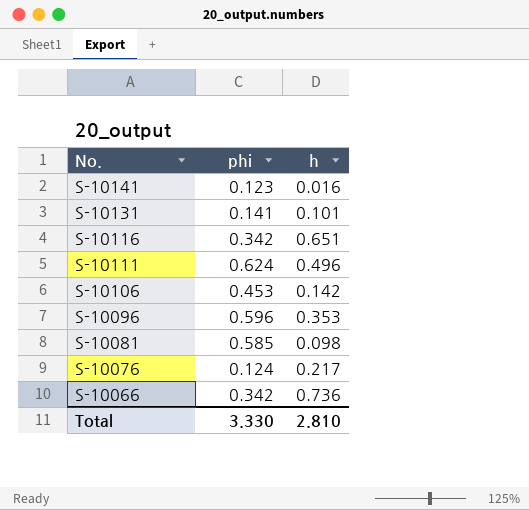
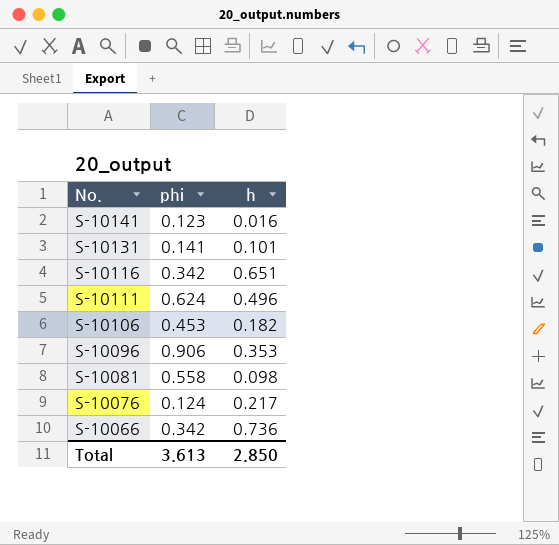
S-10106 | h: 0.142 -> 0.182
S-10096 | phi: 0.596 -> 0.906
S-10081 | phi: 0.585 -> 0.558
Total | phi: 3.330 -> 3.613
Total | h: 2.810 -> 2.850

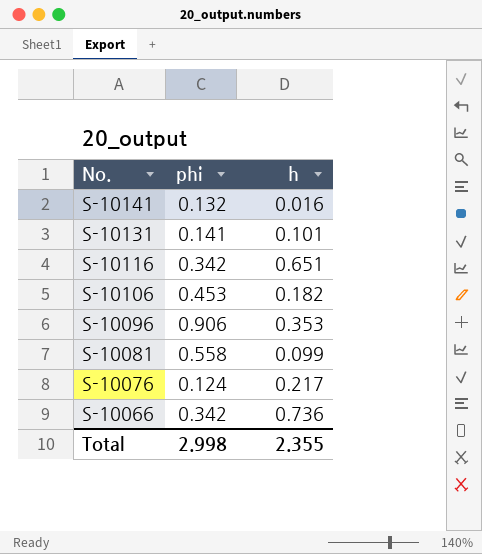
row S-10111: 0.624 | 0.496 -> none
S-10141 | phi: 0.123 -> 0.132
S-10081 | h: 0.098 -> 0.099
Total | phi: 3.613 -> 2.998
Total | h: 2.850 -> 2.355

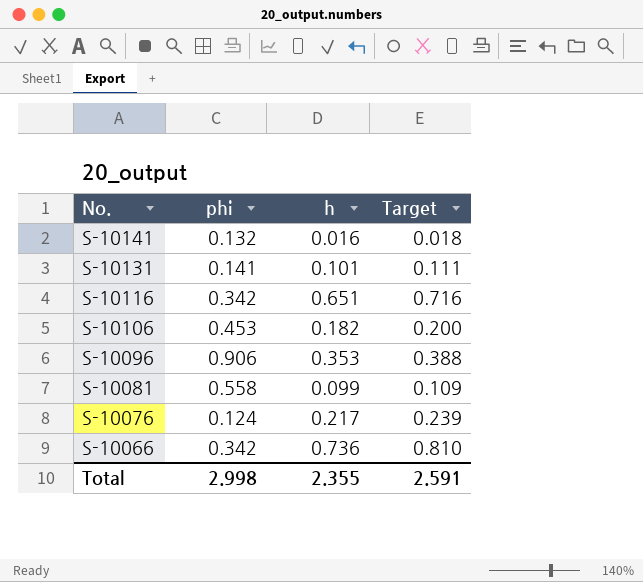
column Target | formula: none -> [h] * 1.1

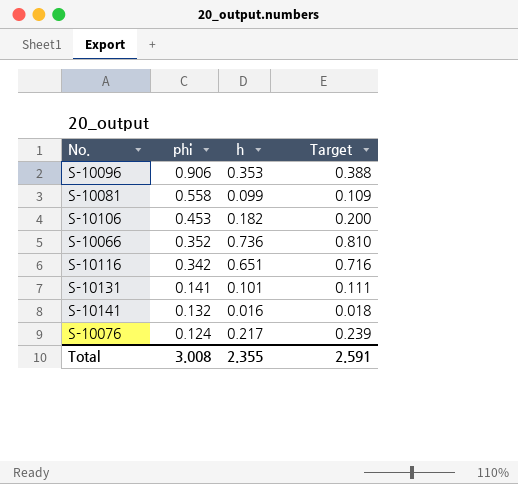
row order: No. descending -> phi descending
S-10066 | phi: 0.342 -> 0.352
Total | phi: 2.998 -> 3.008

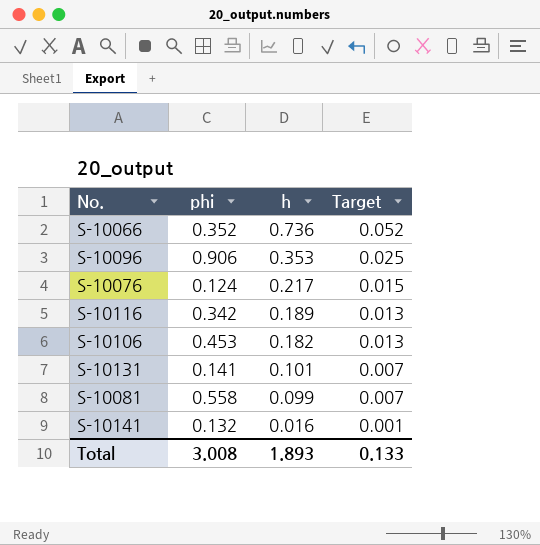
row order: phi descending -> h descending
column Target | formula: [h] * 1.1 -> [h] * 0.07
S-10116 | h: 0.651 -> 0.189
Total | h: 2.355 -> 1.893
Total | Target: 2.591 -> 0.133

